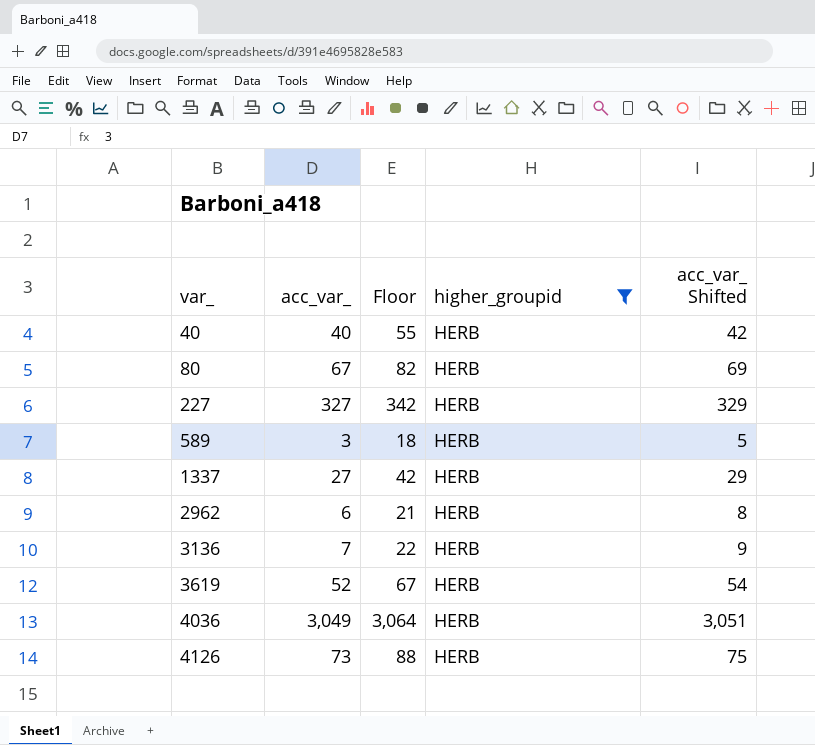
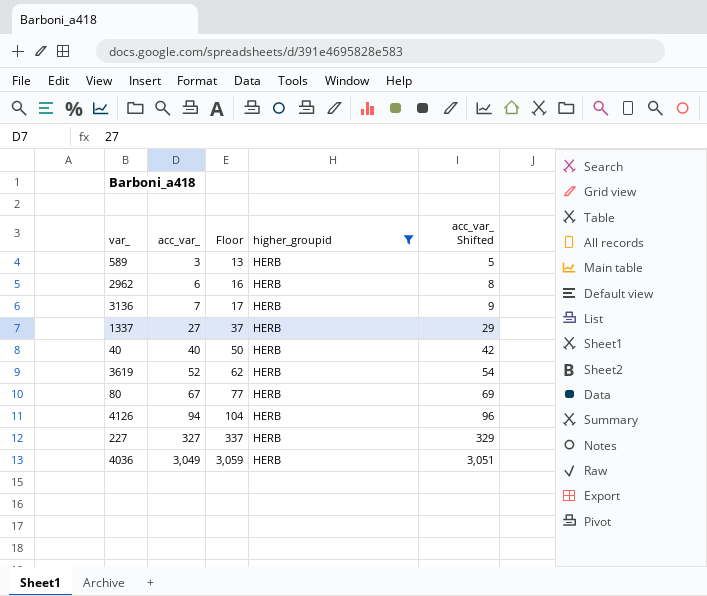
row order: var_ ascending -> acc_var_ ascending
column Floor | formula: [acc_var_] + 15 -> [acc_var_] + 10
4126 | acc_var_: 73 -> 94
4126 | acc_var_ Shifted: 75 -> 96

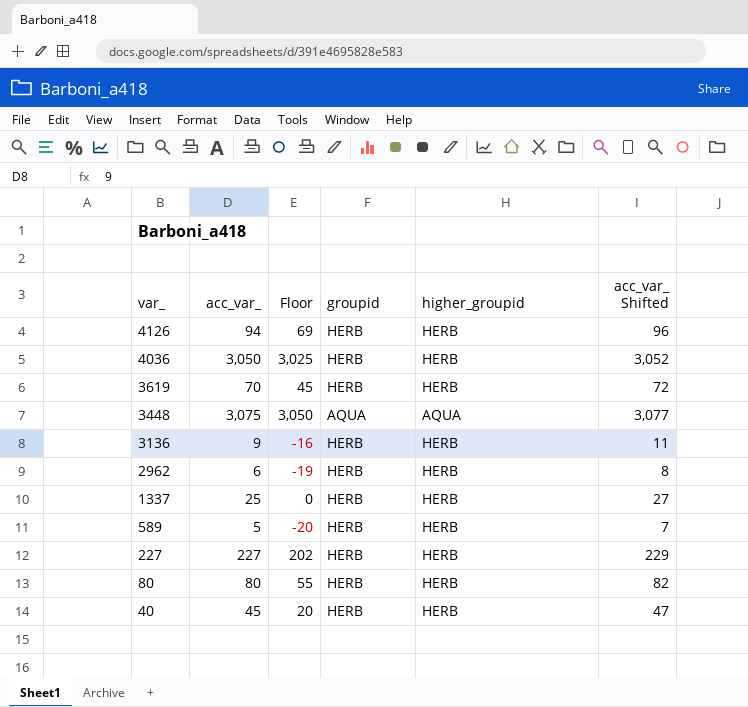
filter: higher_groupid = HERB -> none
row order: acc_var_ ascending -> var_ descending
column Floor | formula: [acc_var_] + 10 -> [acc_var_] - 25
column groupid | position: none -> 4
4036 | acc_var_: 3,049 -> 3,050
4036 | acc_var_ Shifted: 3,051 -> 3,052
3619 | acc_var_: 52 -> 70
3619 | acc_var_ Shifted: 54 -> 72
3136 | acc_var_: 7 -> 9
3136 | acc_var_ Shifted: 9 -> 11
1337 | acc_var_: 27 -> 25
1337 | acc_var_ Shifted: 29 -> 27
589 | acc_var_: 3 -> 5
589 | acc_var_ Shifted: 5 -> 7
227 | acc_var_: 327 -> 227
227 | acc_var_ Shifted: 329 -> 229
80 | acc_var_: 67 -> 80
80 | acc_var_ Shifted: 69 -> 82
40 | acc_var_: 40 -> 45
40 | acc_var_ Shifted: 42 -> 47

